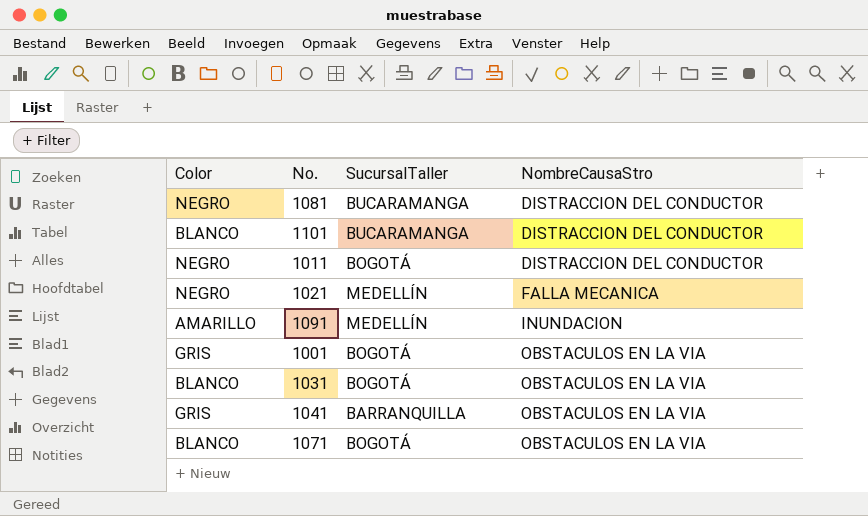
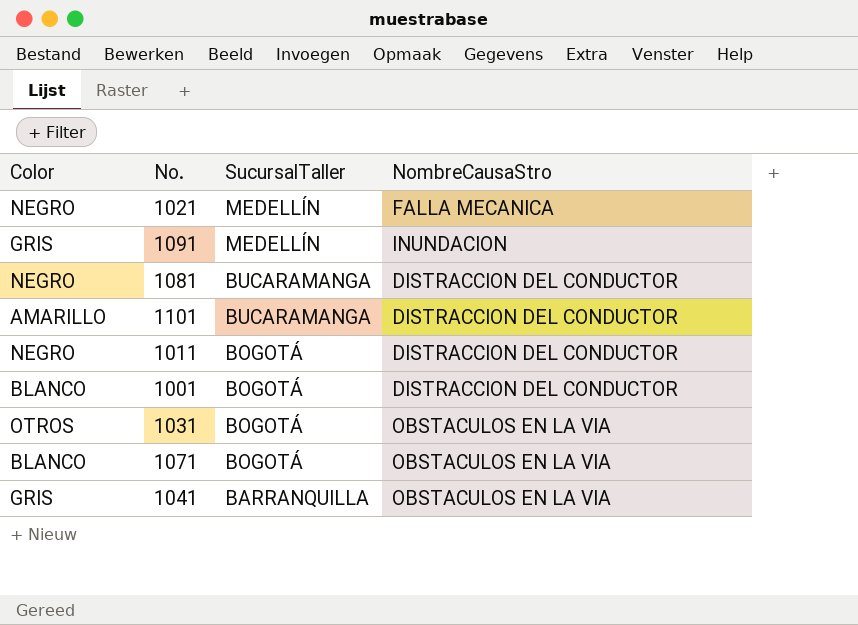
row order: NombreCausaStro ascending -> SucursalTaller descending
1091 | Color: AMARILLO -> GRIS
1101 | Color: BLANCO -> AMARILLO
1001 | Color: GRIS -> BLANCO
1001 | NombreCausaStro: OBSTACULOS EN LA VIA -> DISTRACCION DEL CONDUCTOR
1031 | Color: BLANCO -> OTROS

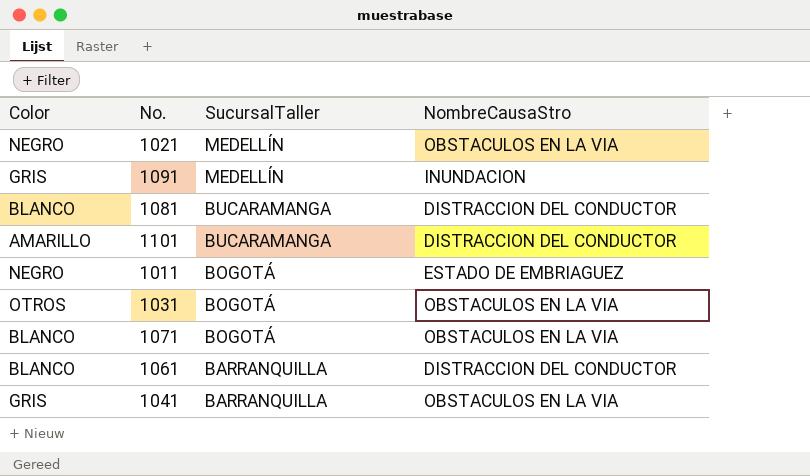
row 1001: BLANCO | BOGOTÁ | DISTRACCION DEL CONDUCTOR -> none
1021 | NombreCausaStro: FALLA MECANICA -> OBSTACULOS EN LA VIA
1081 | Color: NEGRO -> BLANCO
1011 | NombreCausaStro: DISTRACCION DEL CONDUCTOR -> ESTADO DE EMBRIAGUEZ
row 1061: none -> BLANCO | BARRANQUILLA | DISTRACCION DEL CONDUCTOR

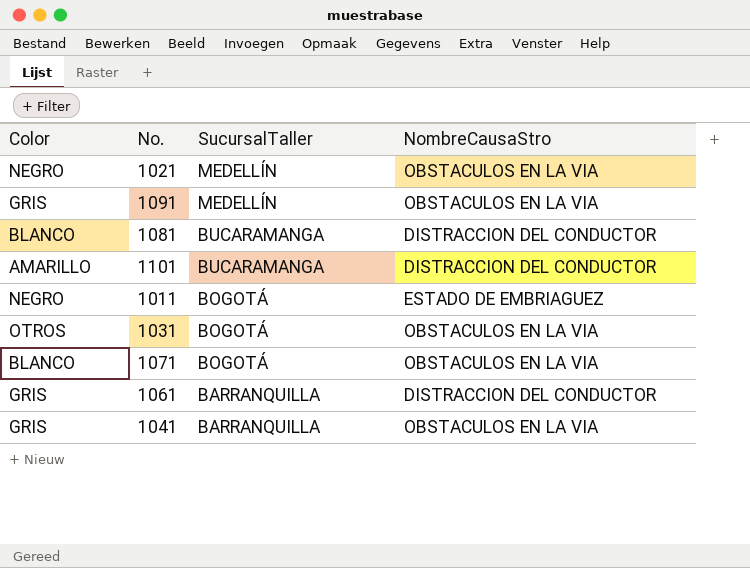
1091 | NombreCausaStro: INUNDACION -> OBSTACULOS EN LA VIA
1061 | Color: BLANCO -> GRIS

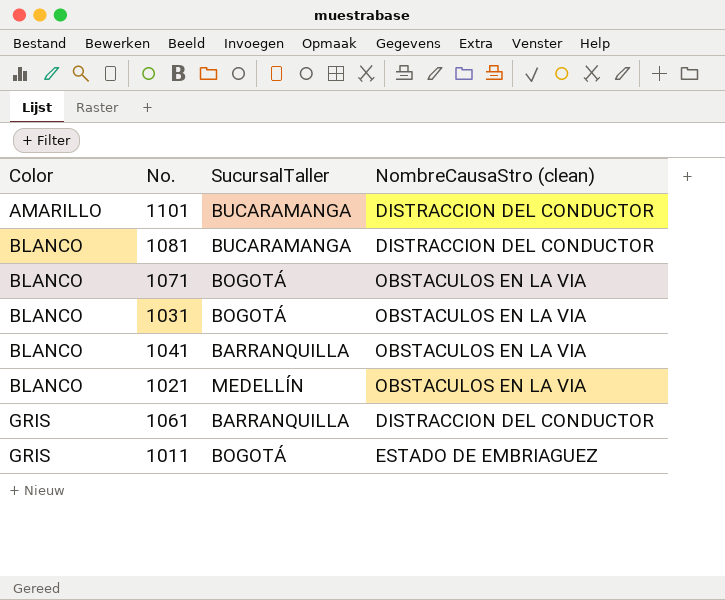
row order: SucursalTaller descending -> Color ascending
column name: NombreCausaStro -> NombreCausaStro (clean)
row 1091: GRIS | MEDELLÍN | OBSTACULOS EN LA VIA -> none
1031 | Color: OTROS -> BLANCO
1041 | Color: GRIS -> BLANCO
1021 | Color: NEGRO -> BLANCO
1011 | Color: NEGRO -> GRIS

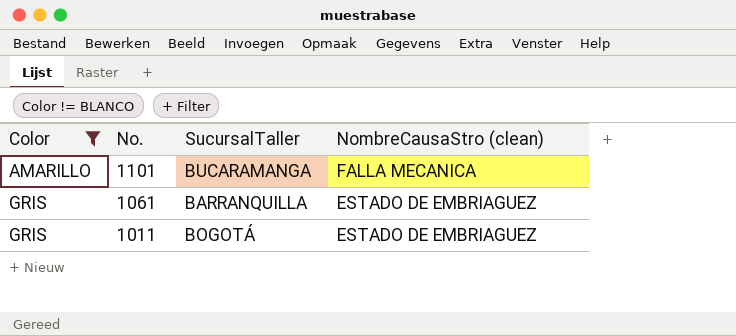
filter: none -> Color != BLANCO
1101 | NombreCausaStro (clean): DISTRACCION DEL CONDUCTOR -> FALLA MECANICA
1061 | NombreCausaStro (clean): DISTRACCION DEL CONDUCTOR -> ESTADO DE EMBRIAGUEZ

